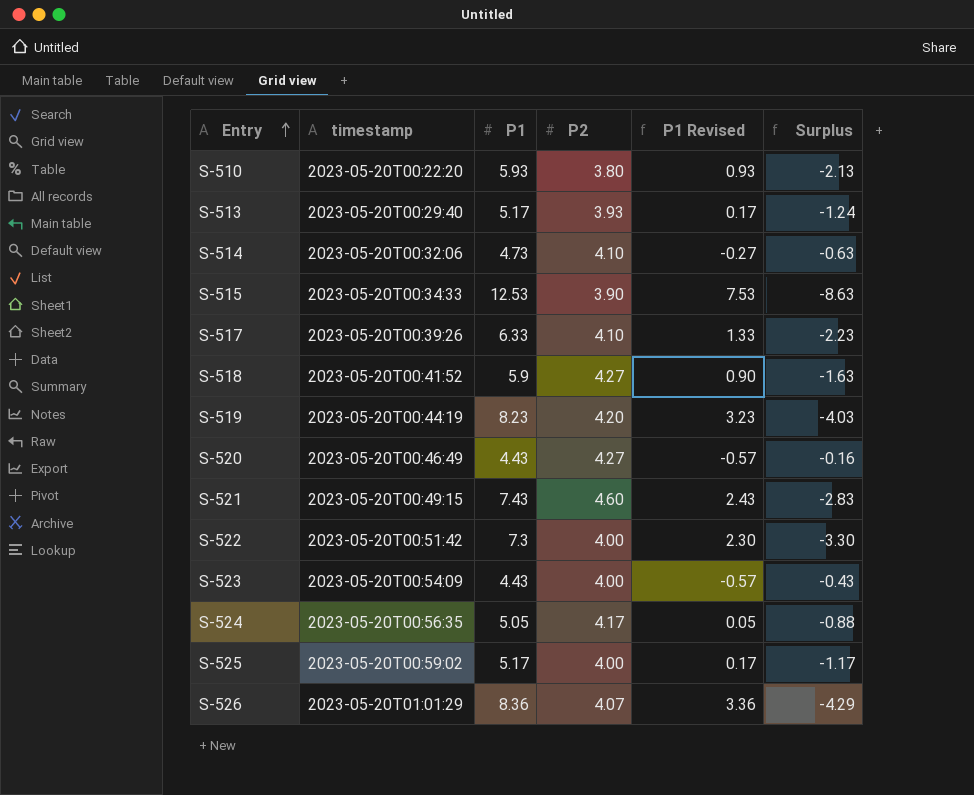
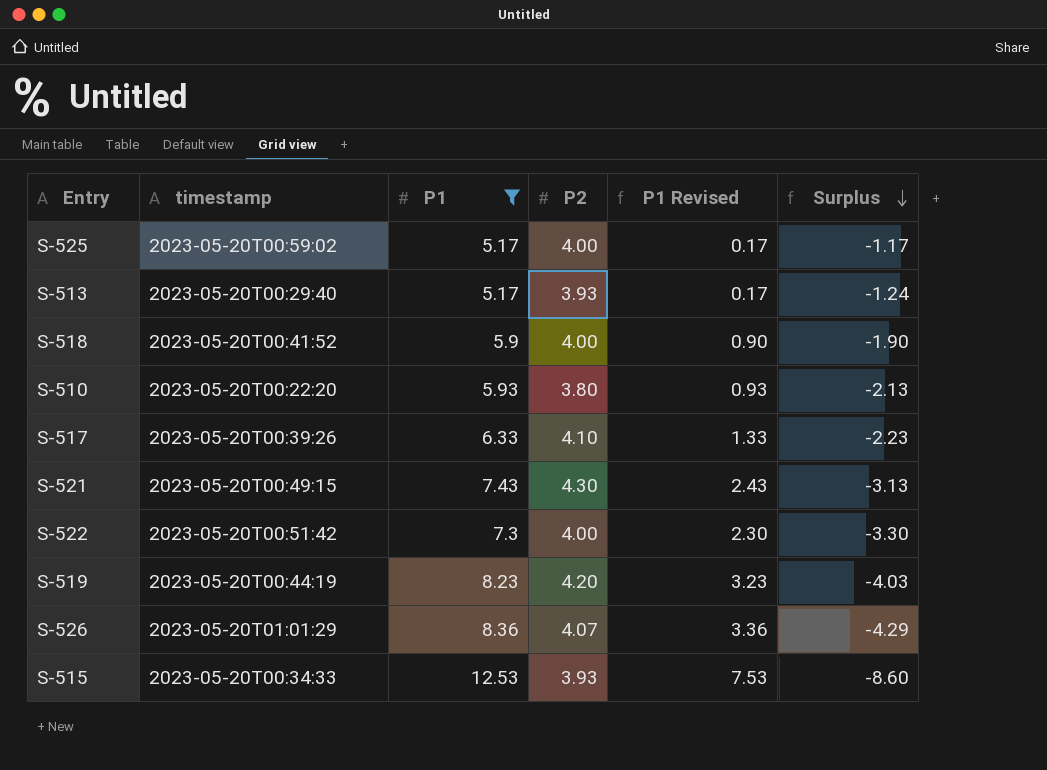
filter: none -> P1 >= 5.17
row order: Entry ascending -> Surplus descending
S-518 | P2: 4.27 -> 4.00
S-518 | Surplus: -1.63 -> -1.90
S-521 | P2: 4.60 -> 4.30
S-521 | Surplus: -2.83 -> -3.13
S-515 | P2: 3.90 -> 3.93
S-515 | Surplus: -8.63 -> -8.60

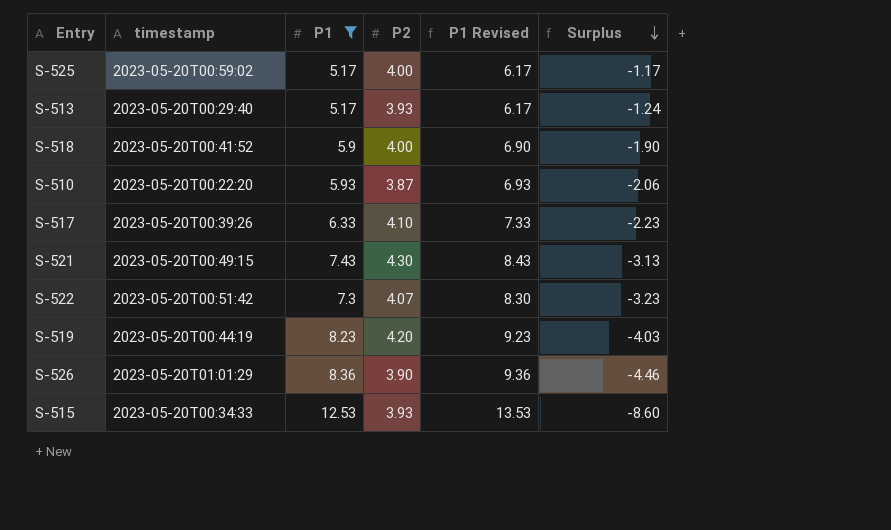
column P1 Revised | formula: [P1] - 5 -> [P1] + 1
S-510 | P2: 3.80 -> 3.87
S-510 | Surplus: -2.13 -> -2.06
S-522 | P2: 4.00 -> 4.07
S-522 | Surplus: -3.30 -> -3.23
S-526 | P2: 4.07 -> 3.90
S-526 | Surplus: -4.29 -> -4.46

